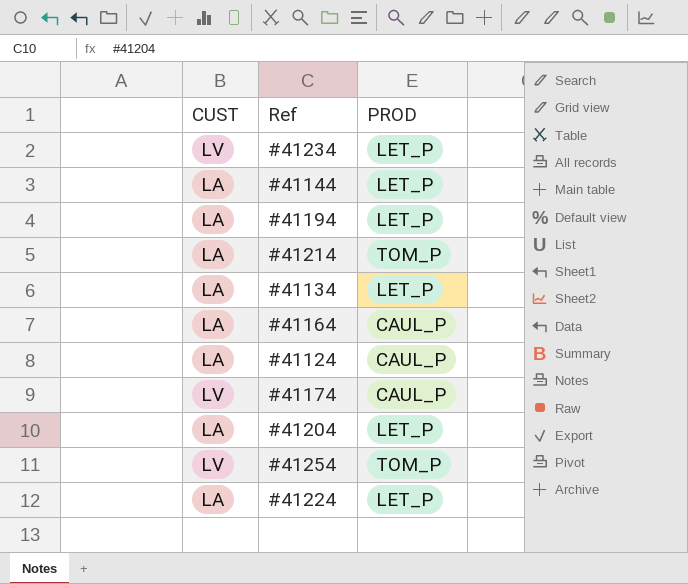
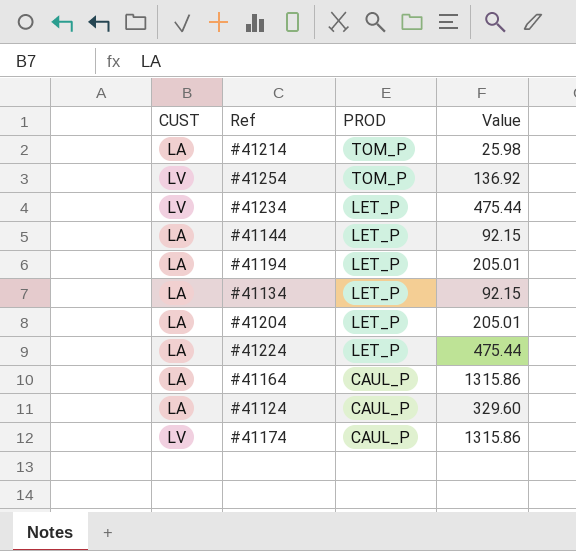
row order: none -> PROD descending
column Value | position: none -> 4

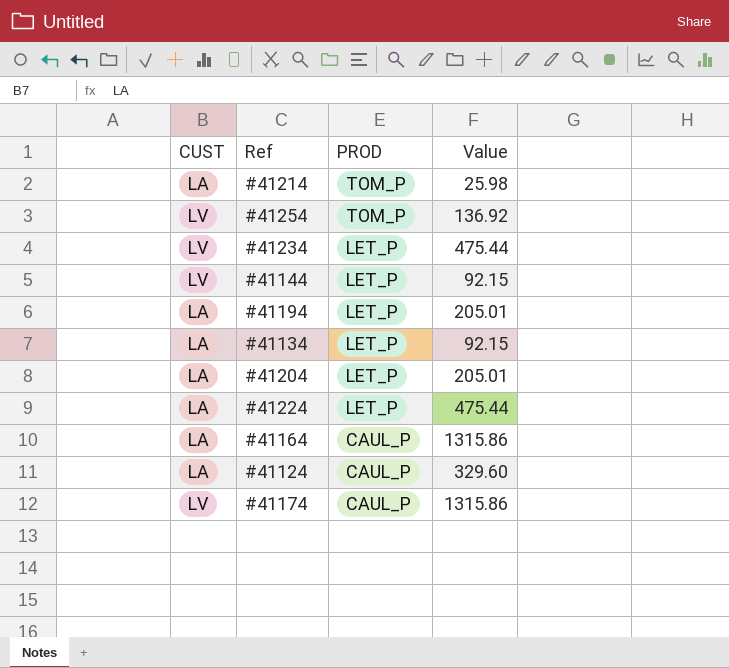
#41144 | CUST: LA -> LV

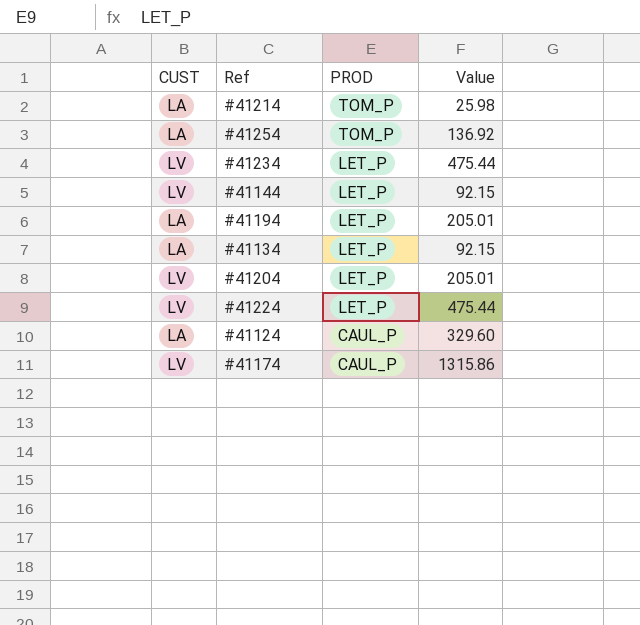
row #41164: LA | CAUL_P | 1315.86 -> none
#41254 | CUST: LV -> LA
#41204 | CUST: LA -> LV
#41224 | CUST: LA -> LV

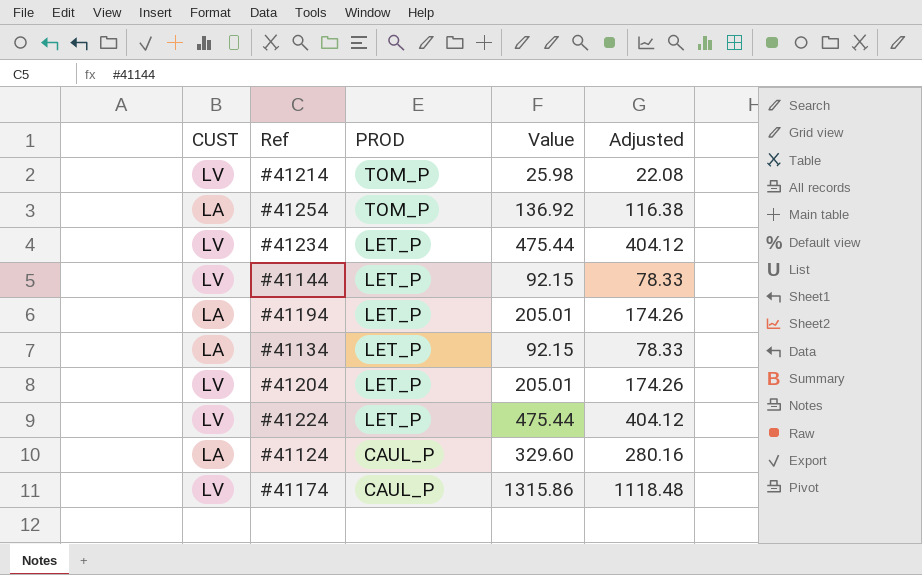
column Adjusted | formula: none -> [Value] * 0.85
#41214 | CUST: LA -> LV

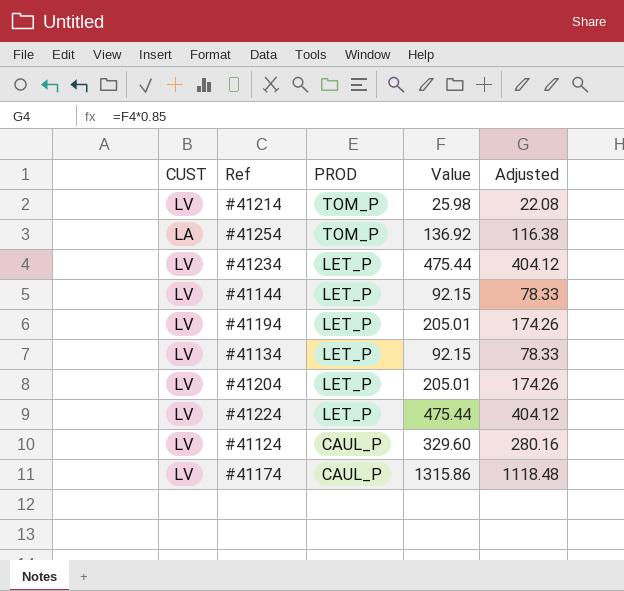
#41194 | CUST: LA -> LV
#41134 | CUST: LA -> LV
#41124 | CUST: LA -> LV

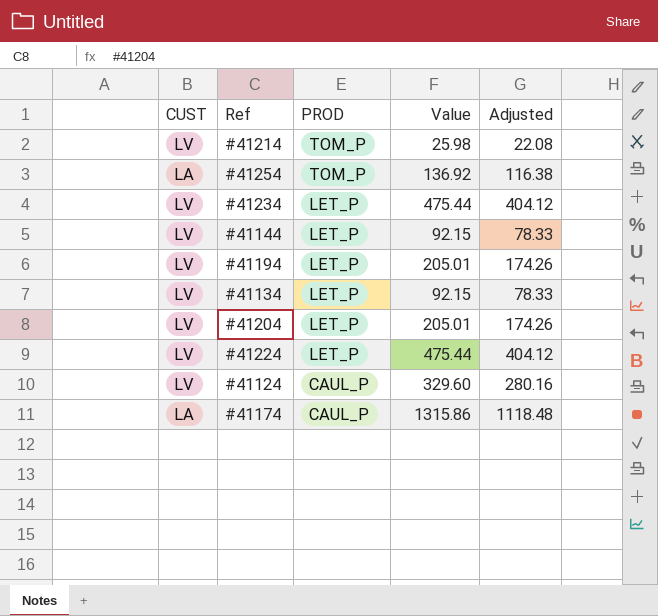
#41174 | CUST: LV -> LA

